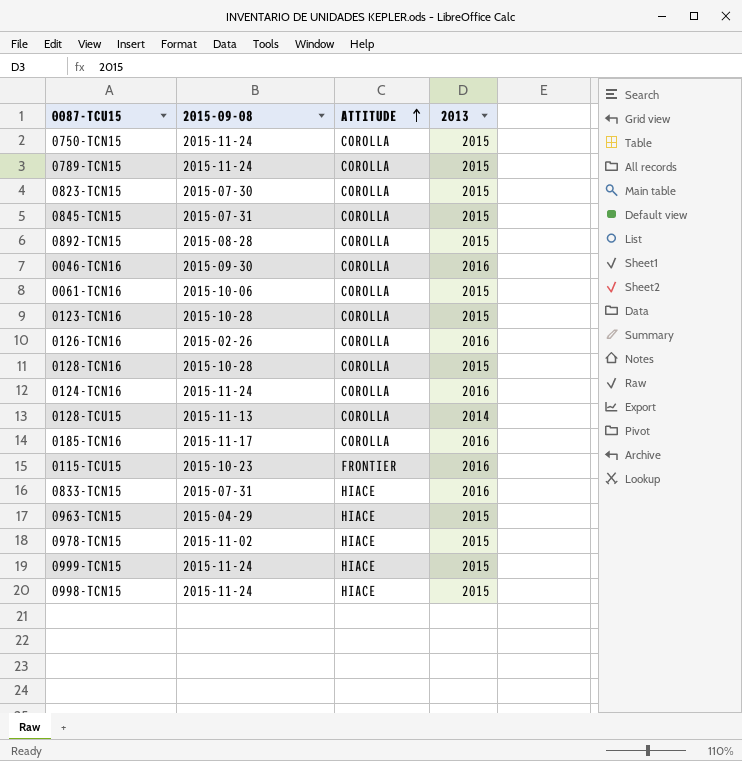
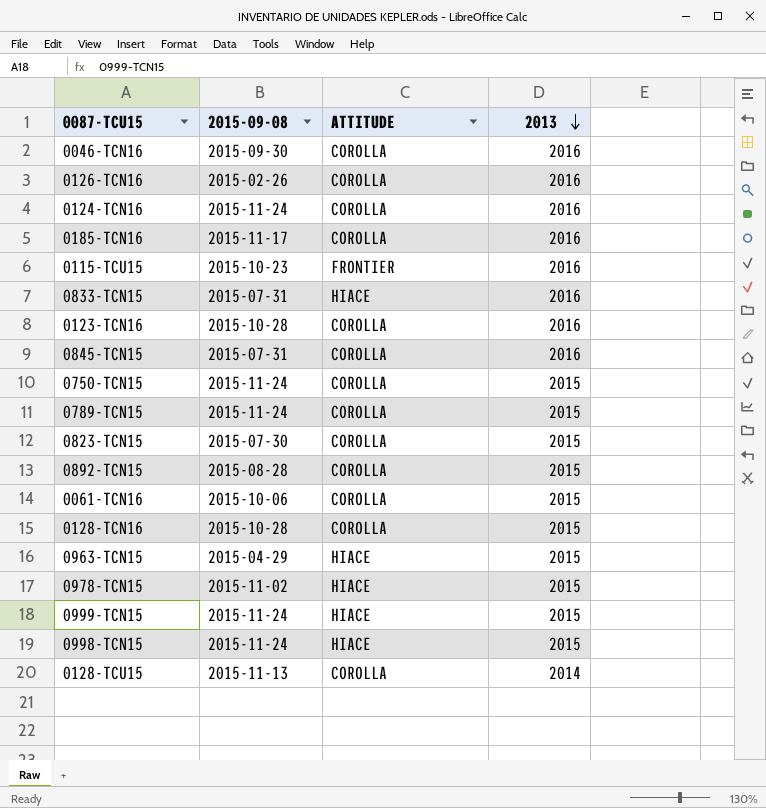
row order: ATTITUDE ascending -> 2013 descending
0123-TCN16 | 2013: 2015 -> 2016
0845-TCN15 | 2013: 2015 -> 2016

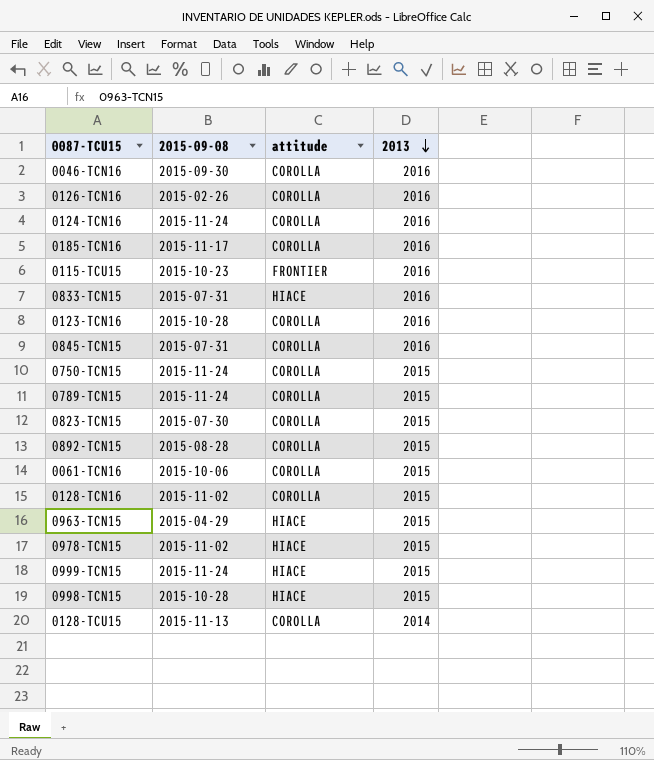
column name: ATTITUDE -> attitude
0128-TCN16 | 2015-09-08: 2015-10-28 -> 2015-11-02
0998-TCN15 | 2015-09-08: 2015-11-24 -> 2015-10-28

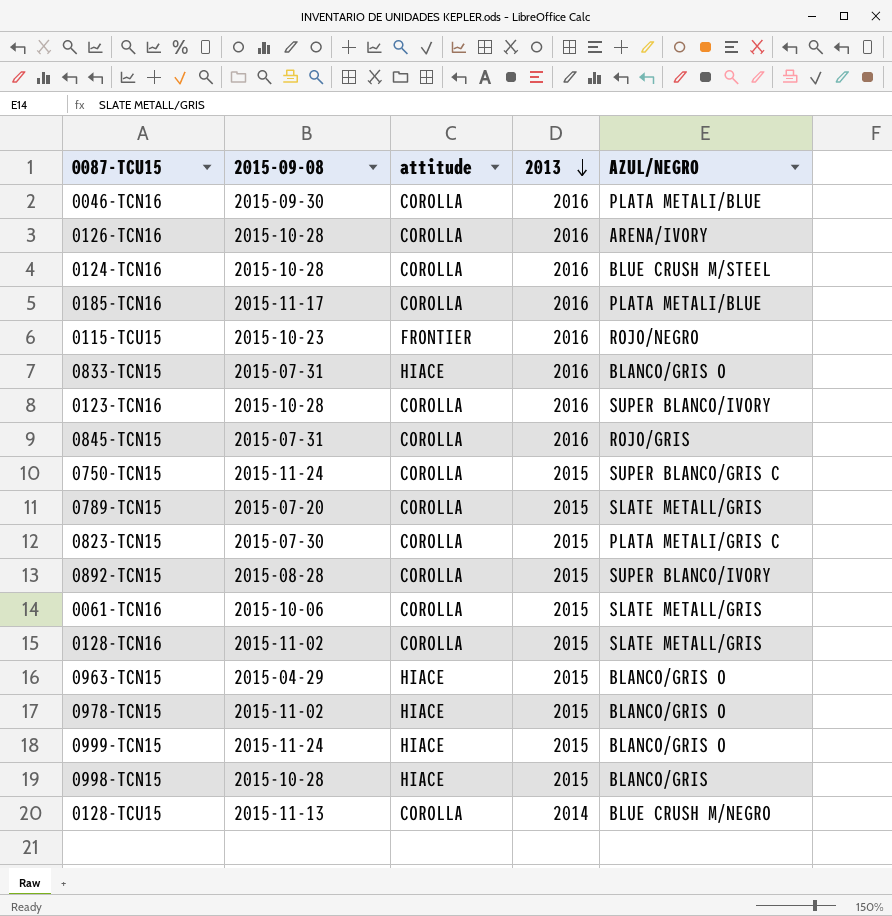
column AZUL/NEGRO | position: none -> 5
0126-TCN16 | 2015-09-08: 2015-02-26 -> 2015-10-28
0124-TCN16 | 2015-09-08: 2015-11-24 -> 2015-10-28
0789-TCN15 | 2015-09-08: 2015-11-24 -> 2015-07-20

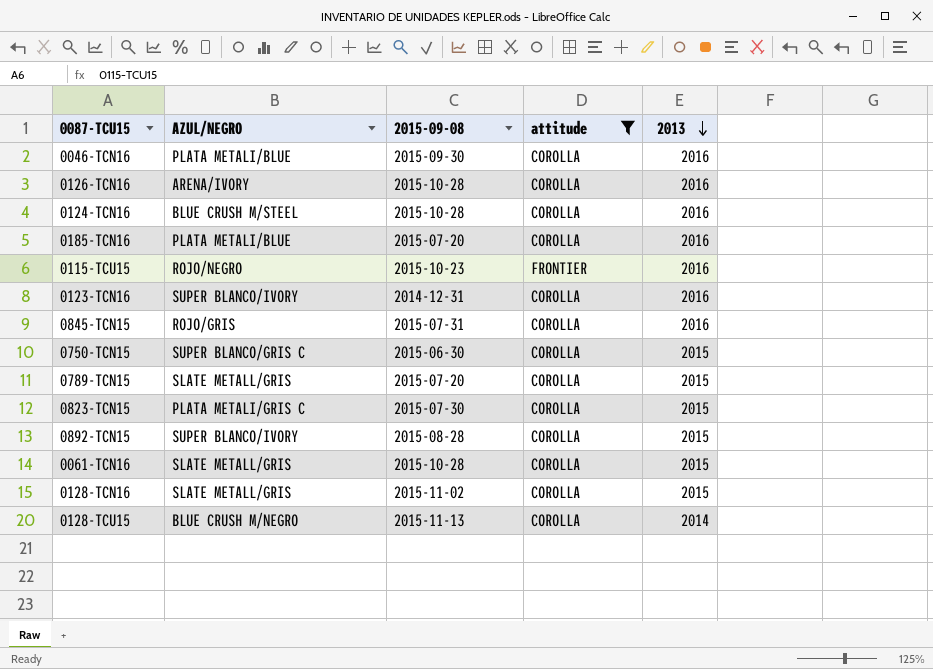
filter: none -> attitude != HIACE
column AZUL/NEGRO | position: 5 -> 2
0185-TCN16 | 2015-09-08: 2015-11-17 -> 2015-07-20
0123-TCN16 | 2015-09-08: 2015-10-28 -> 2014-12-31
0750-TCN15 | 2015-09-08: 2015-11-24 -> 2015-06-30
0061-TCN16 | 2015-09-08: 2015-10-06 -> 2015-10-28

